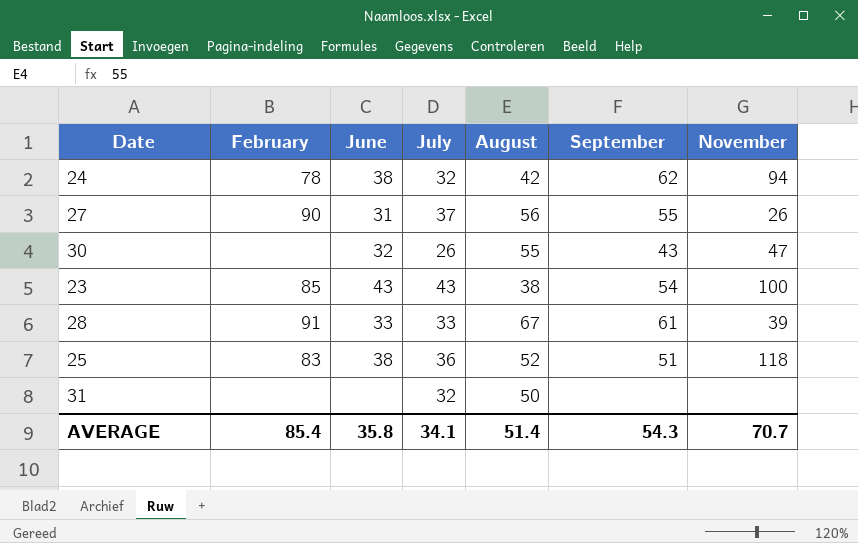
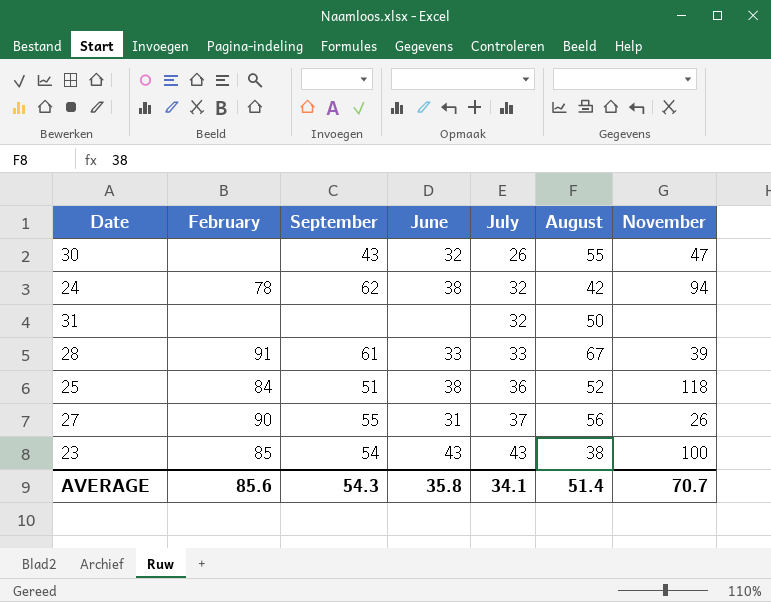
row order: none -> July ascending
column September | position: 6 -> 3
25 | February: 83 -> 84
AVERAGE | February: 85.4 -> 85.6

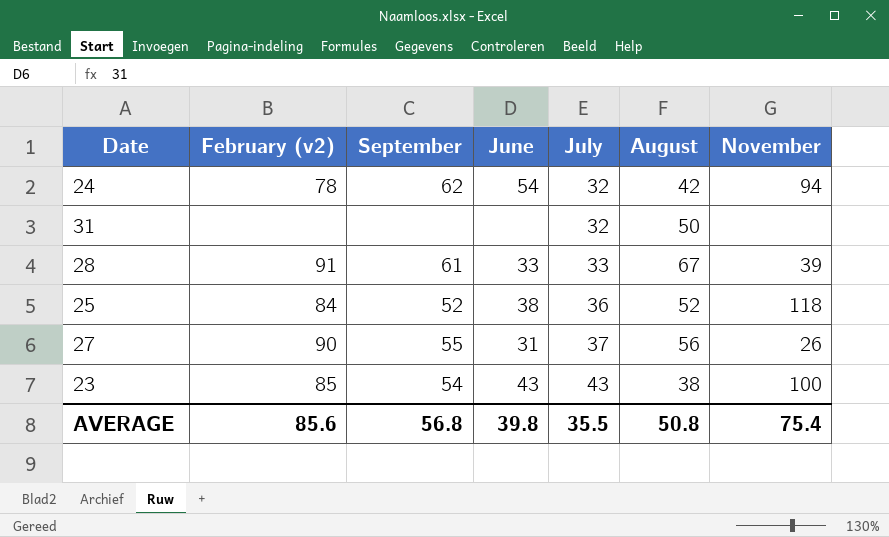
column name: February -> February (v2)
row 30: none | 43 | 32 | 26 | 55 | 47 -> none
24 | June: 38 -> 54
25 | September: 51 -> 52
AVERAGE | September: 54.3 -> 56.8
AVERAGE | June: 35.8 -> 39.8
AVERAGE | July: 34.1 -> 35.5
AVERAGE | August: 51.4 -> 50.8
AVERAGE | November: 70.7 -> 75.4

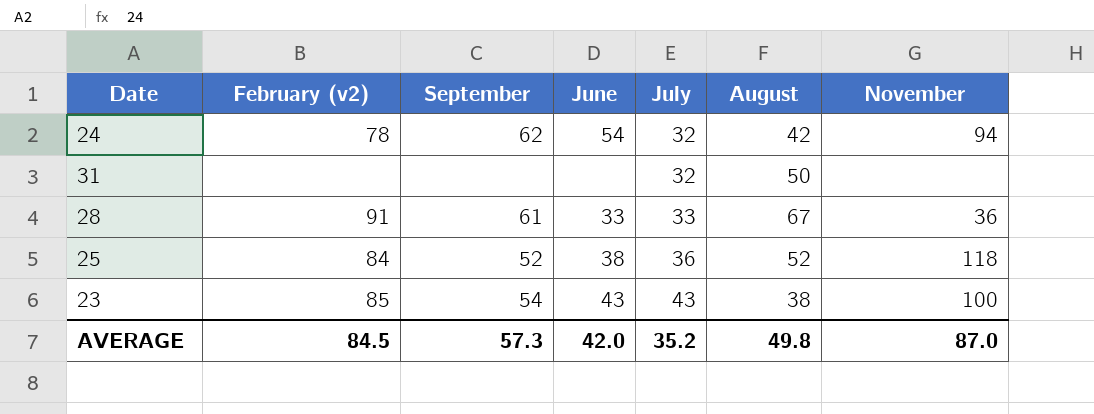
row 27: 90 | 55 | 31 | 37 | 56 | 26 -> none
28 | November: 39 -> 36
AVERAGE | February (v2): 85.6 -> 84.5
AVERAGE | September: 56.8 -> 57.3
AVERAGE | June: 39.8 -> 42.0
AVERAGE | July: 35.5 -> 35.2
AVERAGE | August: 50.8 -> 49.8
AVERAGE | November: 75.4 -> 87.0

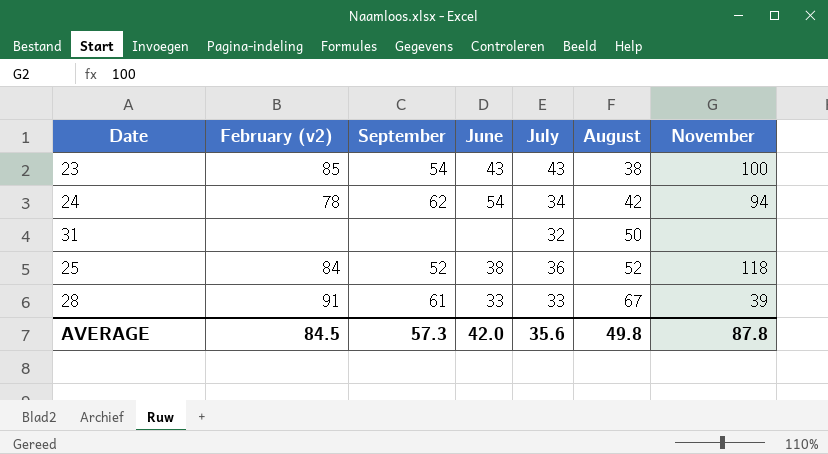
row order: July ascending -> August ascending
24 | July: 32 -> 34
28 | November: 36 -> 39
AVERAGE | July: 35.2 -> 35.6
AVERAGE | November: 87.0 -> 87.8

